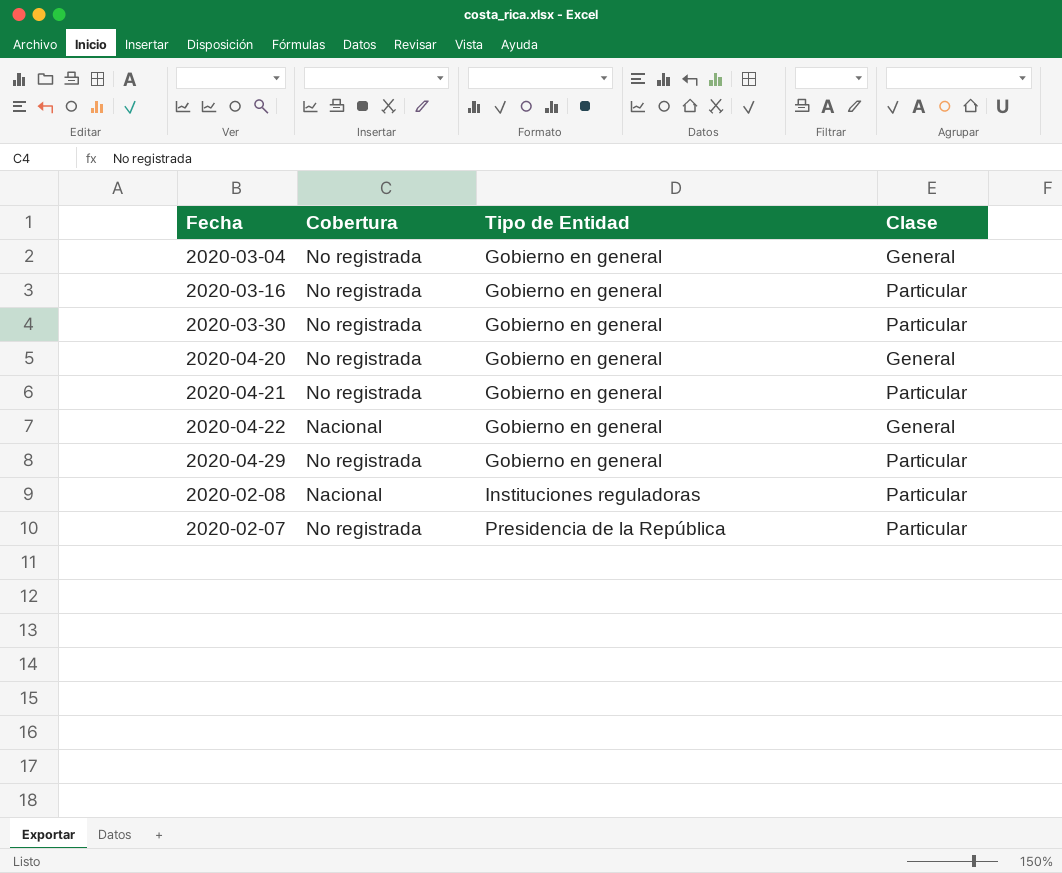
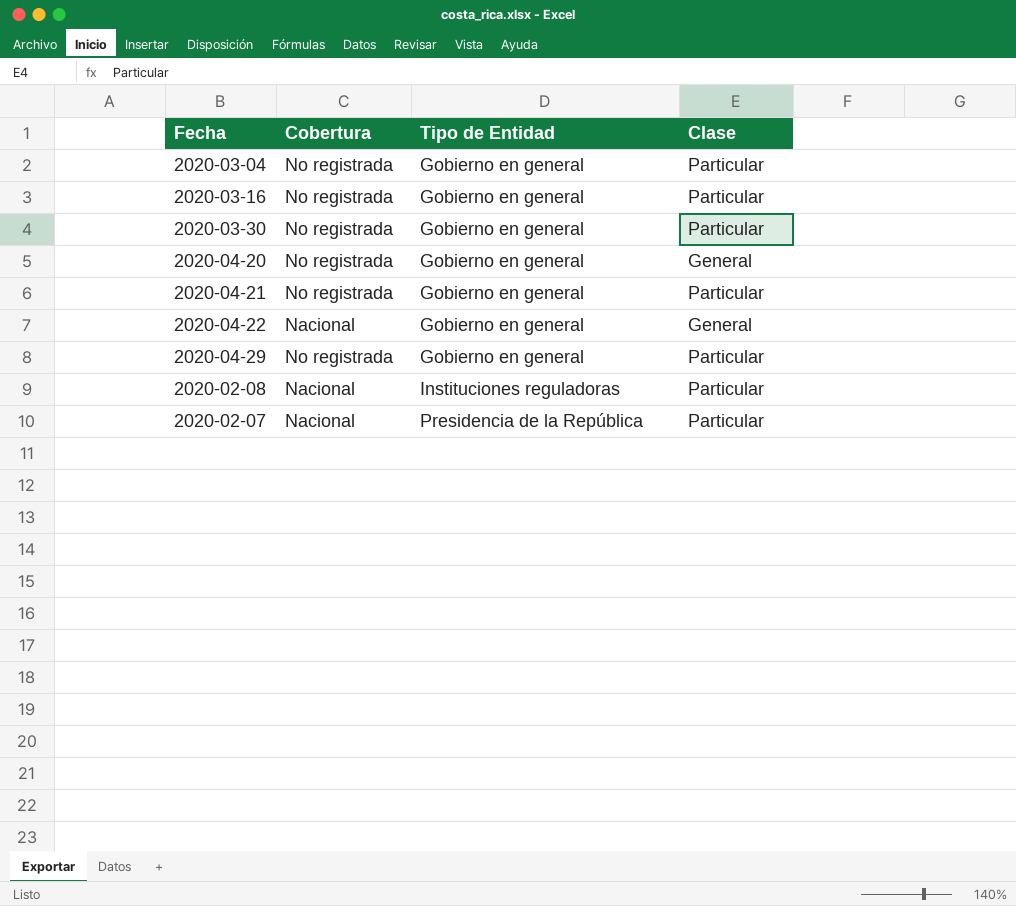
2020-03-04 | Clase: General -> Particular
2020-02-07 | Cobertura: No registrada -> Nacional

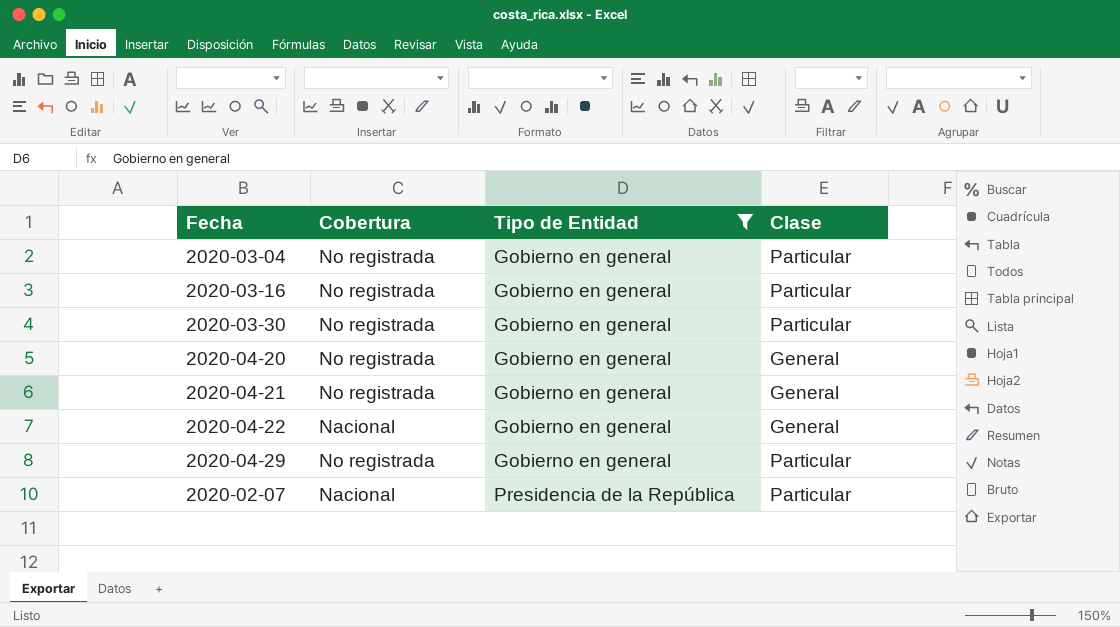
filter: none -> Tipo de Entidad != Instituciones reguladoras
2020-04-21 | Clase: Particular -> General

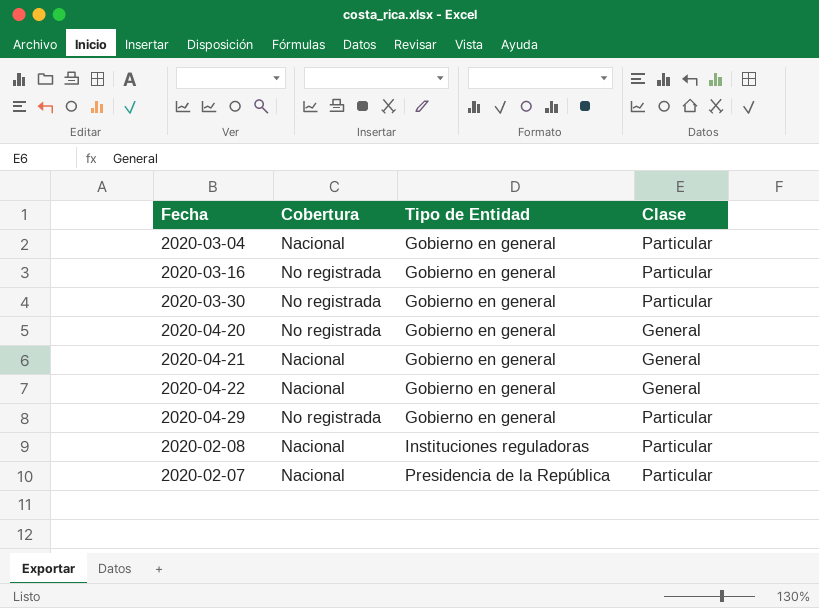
filter: Tipo de Entidad != Instituciones reguladoras -> none
2020-03-04 | Cobertura: No registrada -> Nacional
2020-04-21 | Cobertura: No registrada -> Nacional

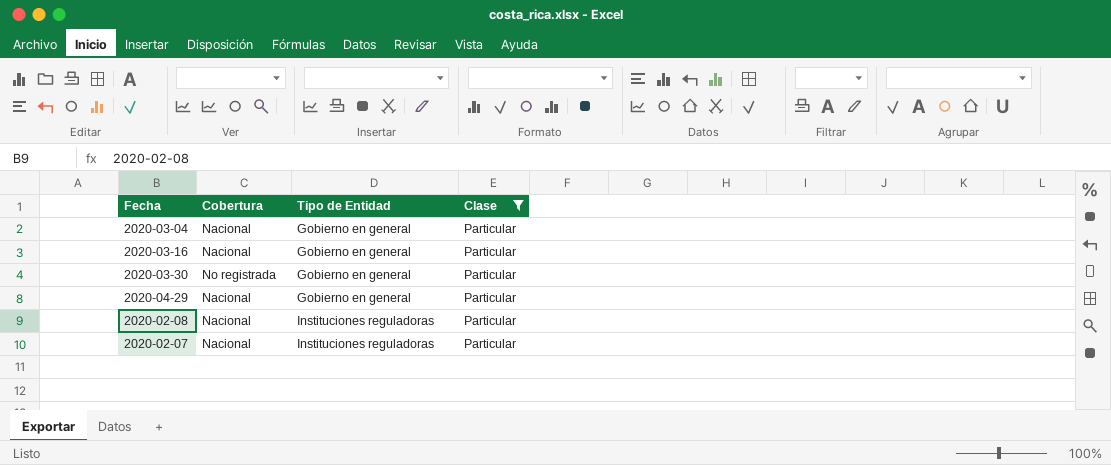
filter: none -> Clase = Particular
2020-03-16 | Cobertura: No registrada -> Nacional
2020-04-29 | Cobertura: No registrada -> Nacional
2020-02-07 | Tipo de Entidad: Presidencia de la República -> Instituciones reguladoras

